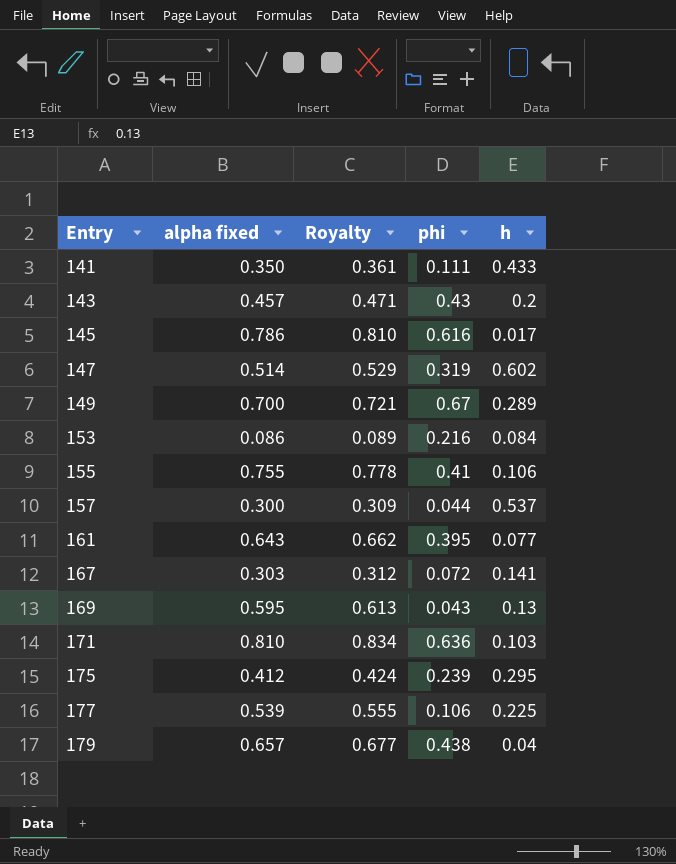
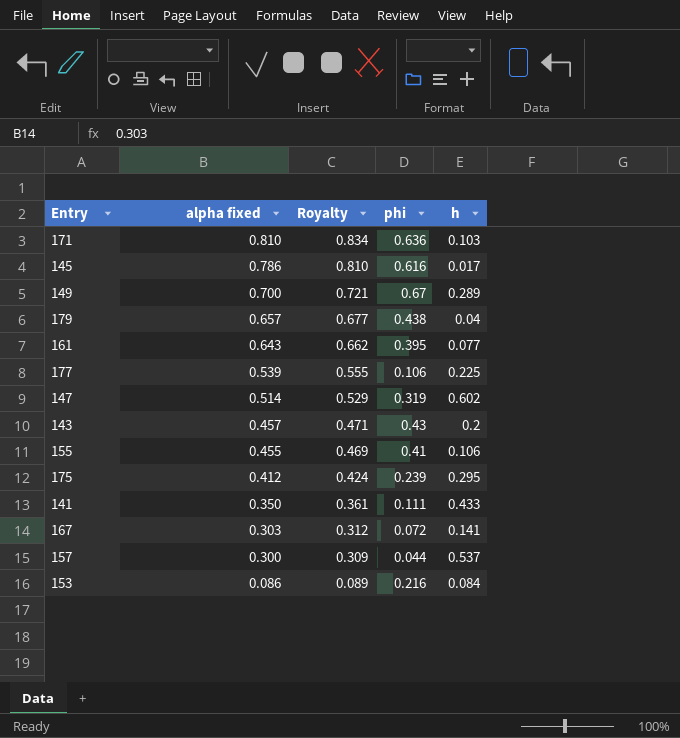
row order: Entry ascending -> alpha fixed descending
row 169: 0.595 | 0.613 | 0.043 | 0.13 -> none
155 | alpha fixed: 0.755 -> 0.455
155 | Royalty: 0.778 -> 0.469

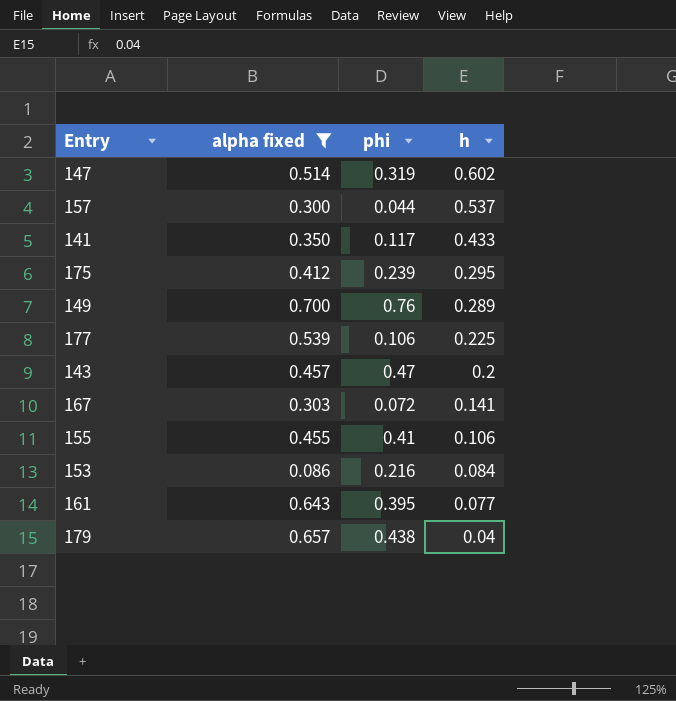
filter: none -> alpha fixed <= 0.700
row order: alpha fixed descending -> h descending
column Royalty | formula: [alpha fixed] * 1.03 -> none
141 | phi: 0.111 -> 0.117
149 | phi: 0.67 -> 0.76
143 | phi: 0.43 -> 0.47

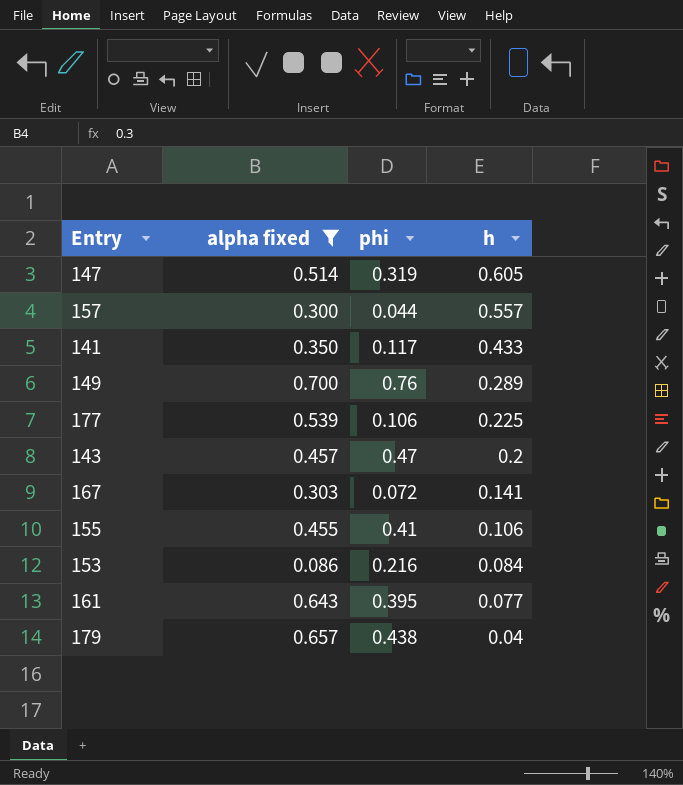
row 175: 0.412 | 0.239 | 0.295 -> none
147 | h: 0.602 -> 0.605
157 | h: 0.537 -> 0.557

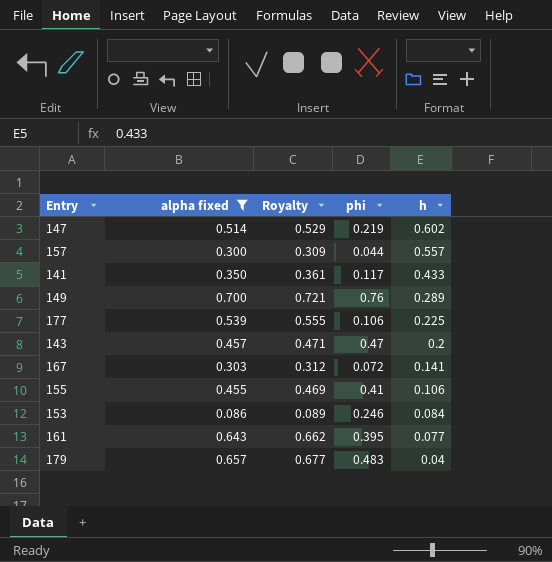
column Royalty | formula: none -> [alpha fixed] * 1.03
147 | phi: 0.319 -> 0.219
147 | h: 0.605 -> 0.602
153 | phi: 0.216 -> 0.246
179 | phi: 0.438 -> 0.483

